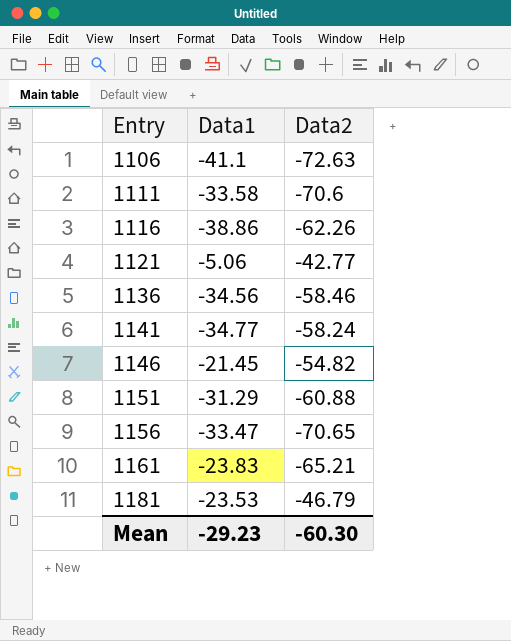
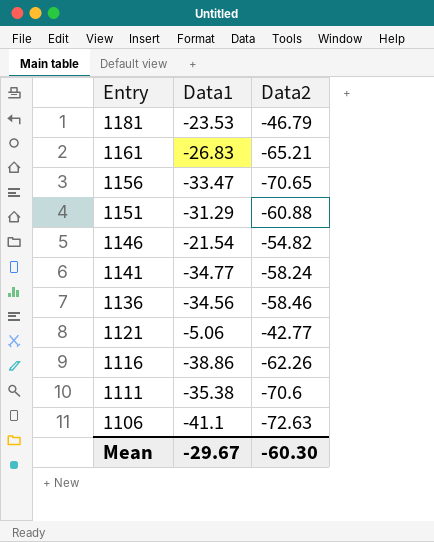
row order: Entry ascending -> Entry descending
1161 | Data1: -23.83 -> -26.83
1146 | Data1: -21.45 -> -21.54
1111 | Data1: -33.58 -> -35.38
Mean | Data1: -29.23 -> -29.67

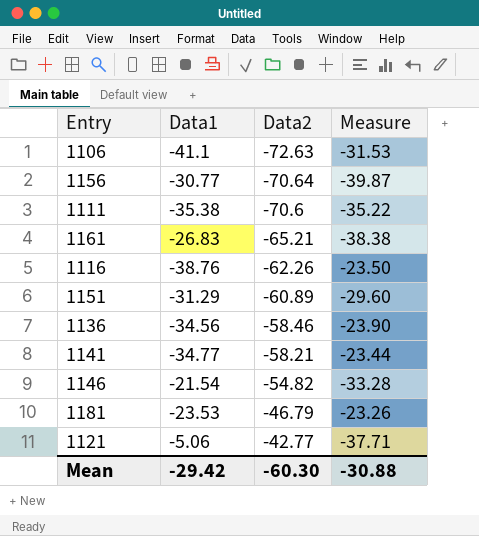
row order: Entry descending -> Data2 ascending
column Measure | formula: none -> [Data2] - [Data1]
1156 | Data1: -33.47 -> -30.77
1156 | Data2: -70.65 -> -70.64
1116 | Data1: -38.86 -> -38.76
1151 | Data2: -60.88 -> -60.89
1141 | Data2: -58.24 -> -58.21
Mean | Data1: -29.67 -> -29.42

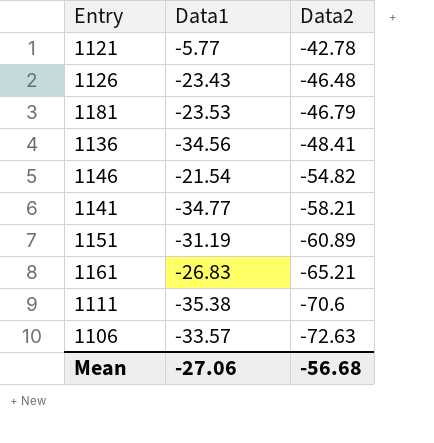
row order: Data2 ascending -> Data2 descending
column Measure | formula: [Data2] - [Data1] -> none
row 1156: -30.77 | -70.64 | -39.87 -> none
row 1116: -38.76 | -62.26 | -23.50 -> none
1121 | Data1: -5.06 -> -5.77
1121 | Data2: -42.77 -> -42.78
row 1126: none -> -23.43 | -46.48
1136 | Data2: -58.46 -> -48.41
1151 | Data1: -31.29 -> -31.19
1106 | Data1: -41.1 -> -33.57
Mean | Data1: -29.42 -> -27.06
Mean | Data2: -60.30 -> -56.68

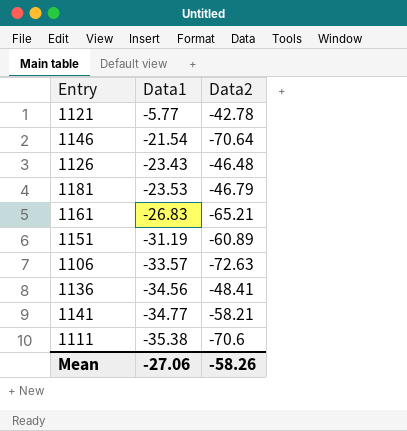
row order: Data2 descending -> Data1 descending
1146 | Data2: -54.82 -> -70.64
Mean | Data2: -56.68 -> -58.26

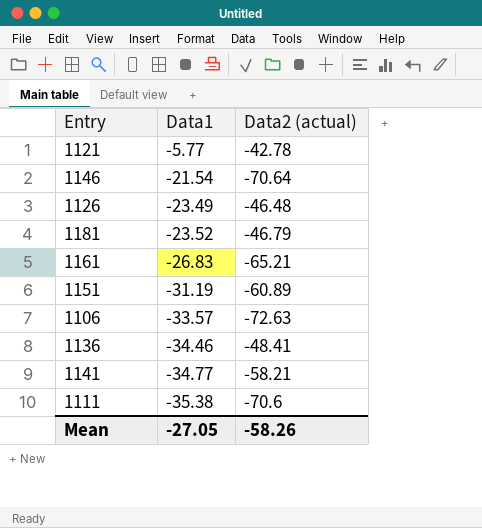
column name: Data2 -> Data2 (actual)
1126 | Data1: -23.43 -> -23.49
1181 | Data1: -23.53 -> -23.52
1136 | Data1: -34.56 -> -34.46
Mean | Data1: -27.06 -> -27.05

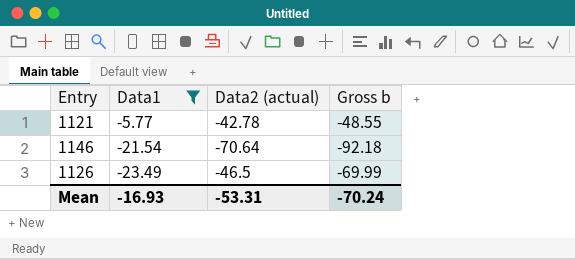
filter: none -> Data1 >= -23.49
column Gross b | formula: none -> [Data1] + [Data2 (actual)]
1126 | Data2 (actual): -46.48 -> -46.5
Mean | Data1: -27.05 -> -16.93
Mean | Data2 (actual): -58.26 -> -53.31

